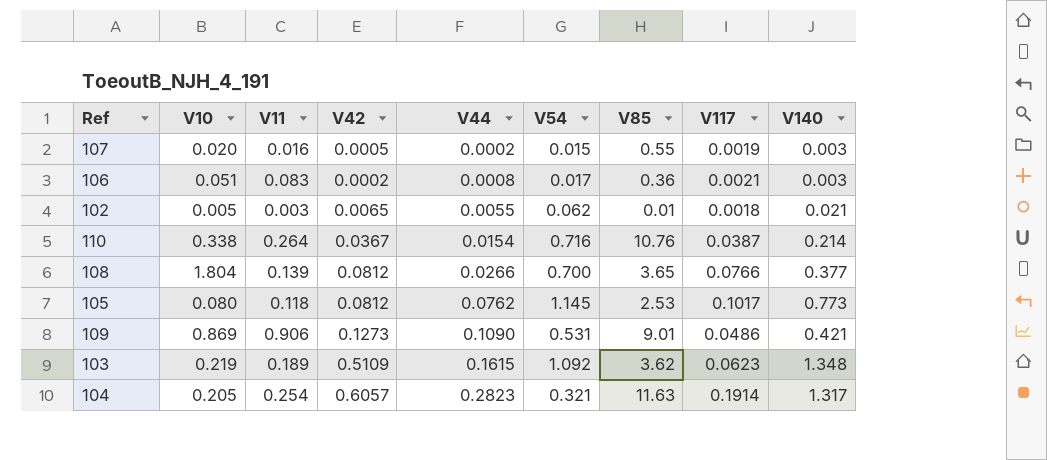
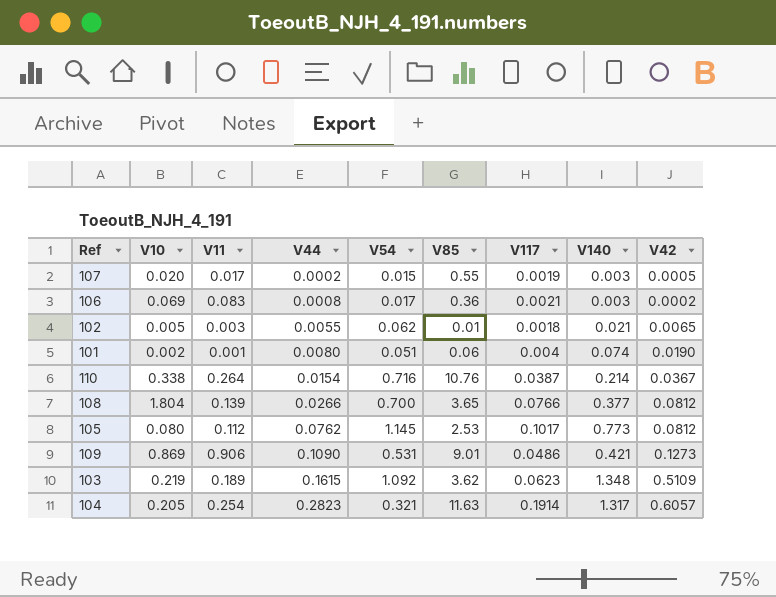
column V42 | position: 4 -> 9
107 | V11: 0.016 -> 0.017
106 | V10: 0.051 -> 0.069
row 101: none -> 0.002 | 0.001 | 0.0080 | 0.051 | 0.06 | 0.004 | 0.074 | 0.0190
105 | V11: 0.118 -> 0.112

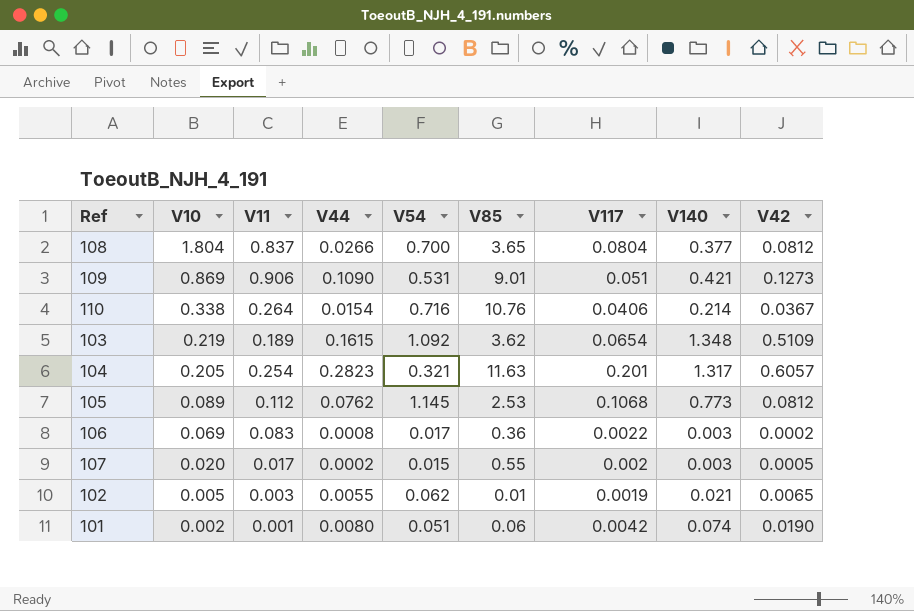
row order: V44 ascending -> V10 descending
108 | V11: 0.139 -> 0.837
108 | V117: 0.0766 -> 0.0804
109 | V117: 0.0486 -> 0.051
110 | V117: 0.0387 -> 0.0406
103 | V117: 0.0623 -> 0.0654
104 | V117: 0.1914 -> 0.201
105 | V10: 0.080 -> 0.089
105 | V117: 0.1017 -> 0.1068
106 | V117: 0.0021 -> 0.0022
107 | V117: 0.0019 -> 0.002
102 | V117: 0.0018 -> 0.0019
101 | V117: 0.004 -> 0.0042

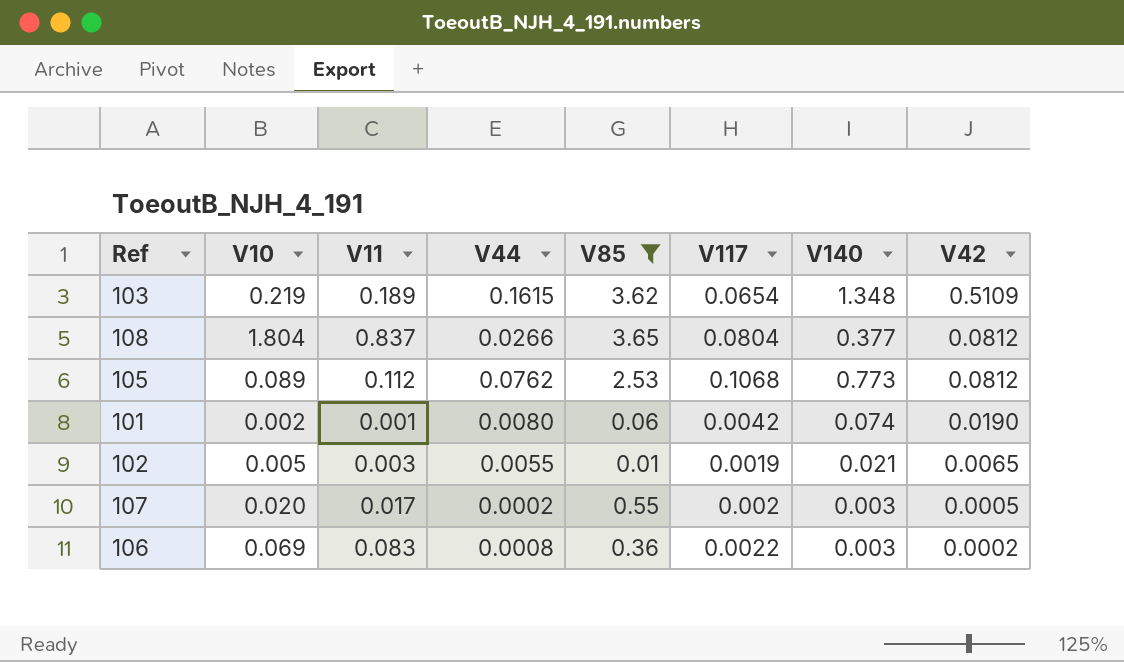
filter: none -> V85 <= 3.65
row order: V10 descending -> V42 descending
column V54 | position: 5 -> none

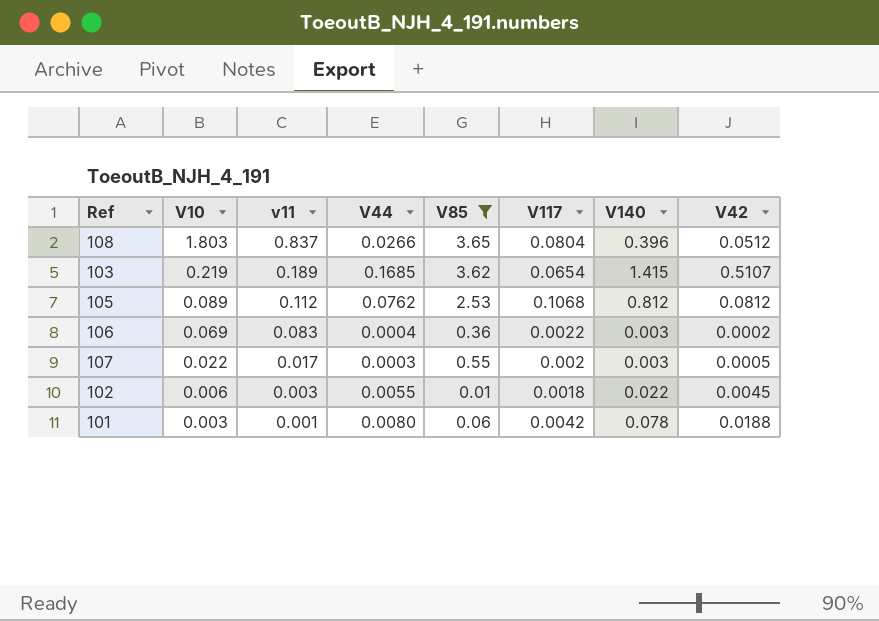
row order: V42 descending -> V10 descending
column name: V11 -> v11
108 | V10: 1.804 -> 1.803
108 | V140: 0.377 -> 0.396
108 | V42: 0.0812 -> 0.0512
103 | V44: 0.1615 -> 0.1685
103 | V140: 1.348 -> 1.415
103 | V42: 0.5109 -> 0.5107
105 | V140: 0.773 -> 0.812
106 | V44: 0.0008 -> 0.0004
107 | V10: 0.020 -> 0.022
107 | V44: 0.0002 -> 0.0003
102 | V10: 0.005 -> 0.006
102 | V117: 0.0019 -> 0.0018
102 | V140: 0.021 -> 0.022
102 | V42: 0.0065 -> 0.0045
101 | V10: 0.002 -> 0.003
101 | V140: 0.074 -> 0.078
101 | V42: 0.0190 -> 0.0188

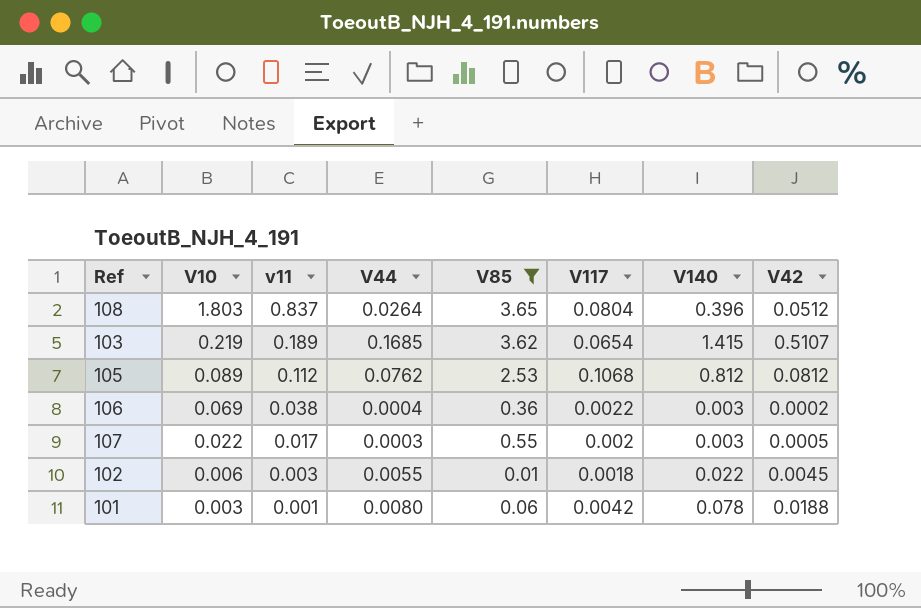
108 | V44: 0.0266 -> 0.0264
106 | v11: 0.083 -> 0.038

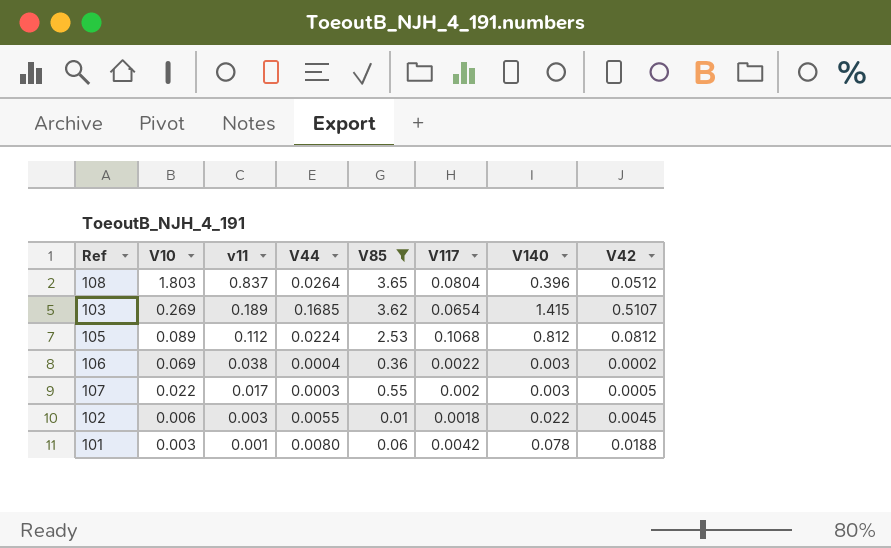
103 | V10: 0.219 -> 0.269
105 | V44: 0.0762 -> 0.0224

